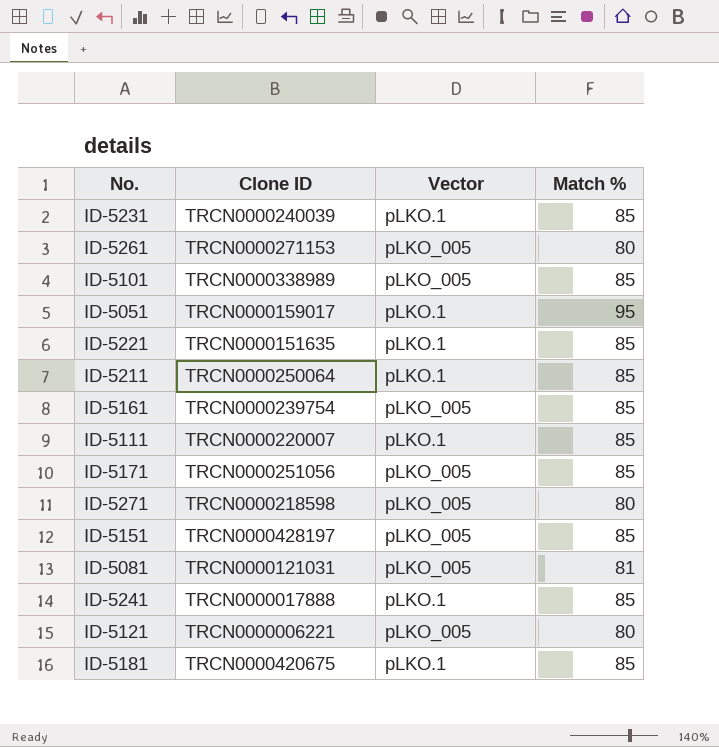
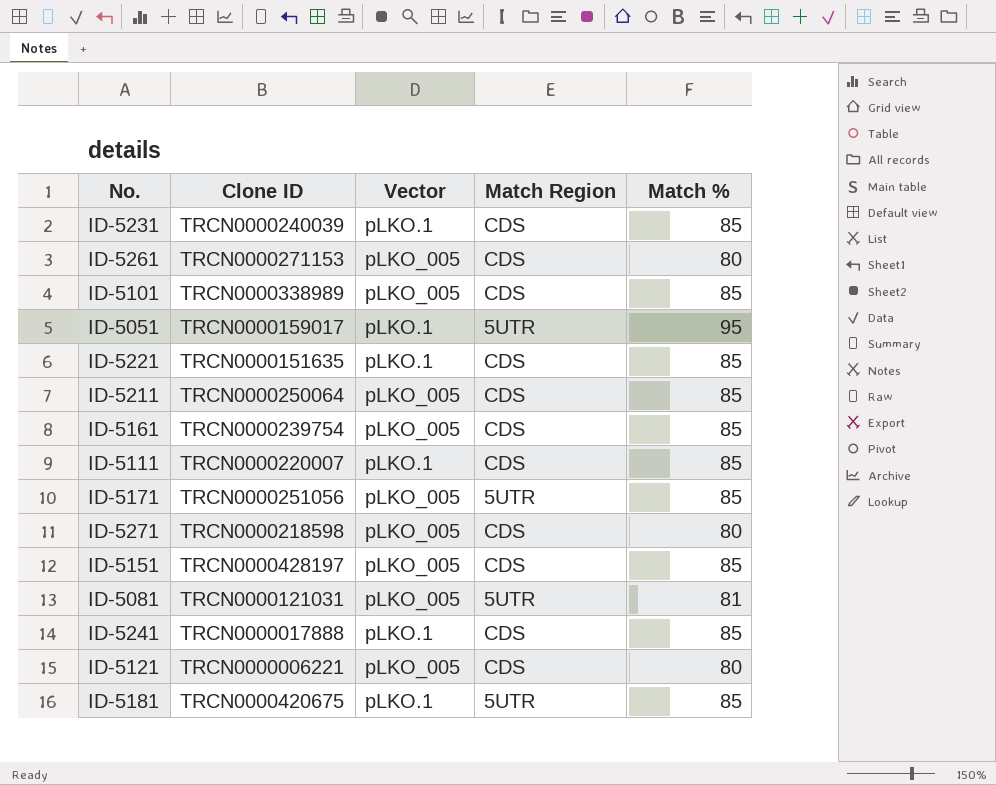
column Match Region | position: none -> 4
ID-5211 | Vector: pLKO.1 -> pLKO_005

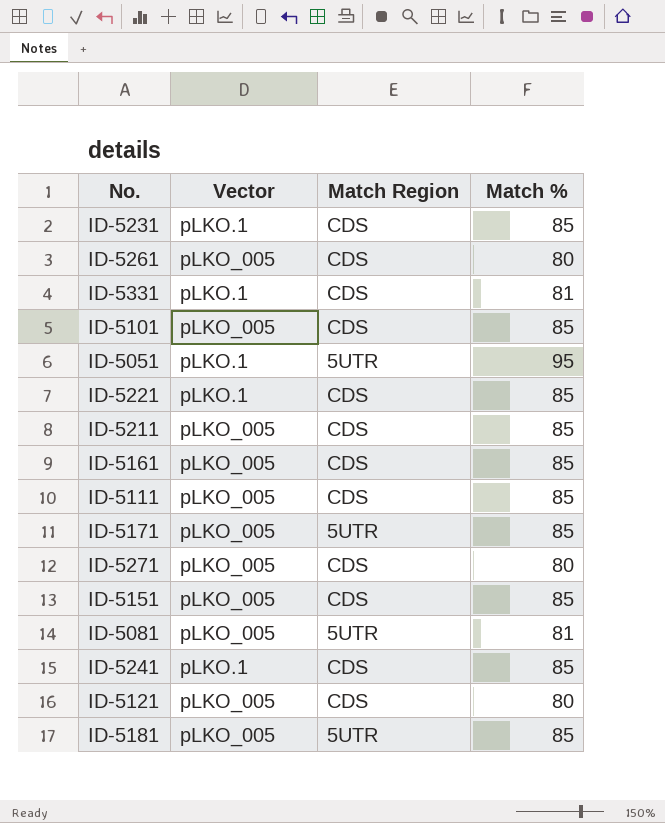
column Clone ID | position: 2 -> none
row ID-5331: none -> pLKO.1 | CDS | 81
ID-5111 | Vector: pLKO.1 -> pLKO_005
ID-5181 | Vector: pLKO.1 -> pLKO_005

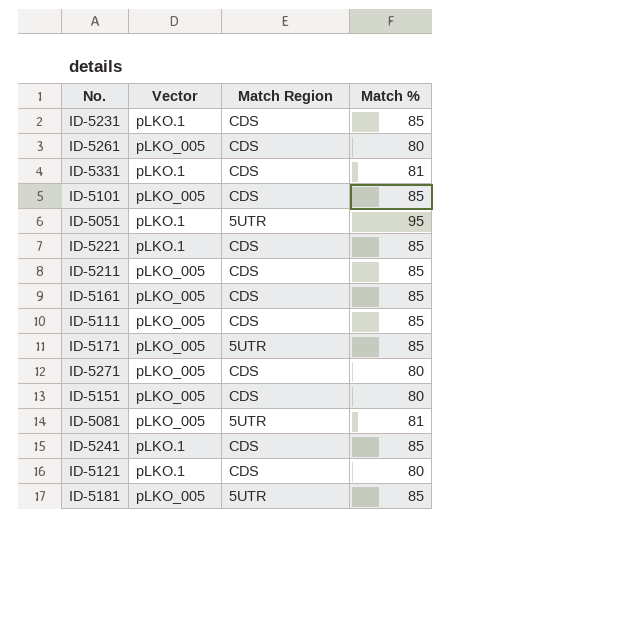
ID-5151 | Match %: 85 -> 80
ID-5121 | Vector: pLKO_005 -> pLKO.1

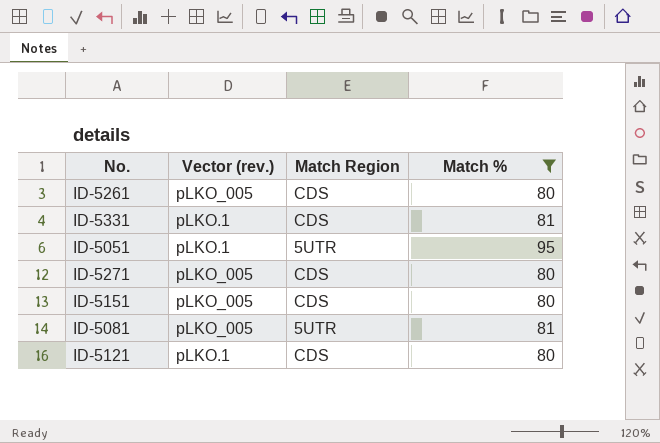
filter: none -> Match % != 85
column name: Vector -> Vector (rev.)

